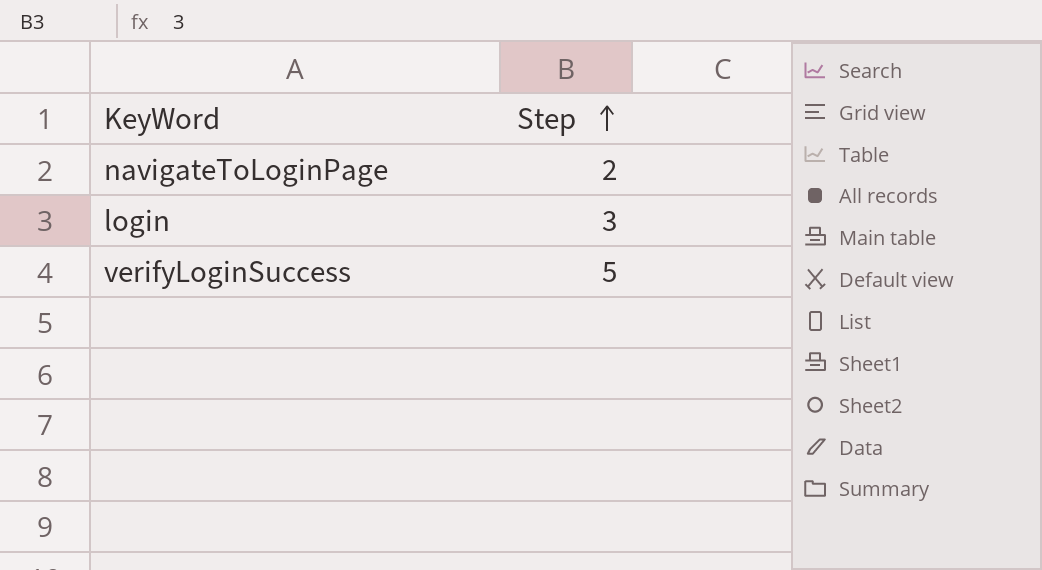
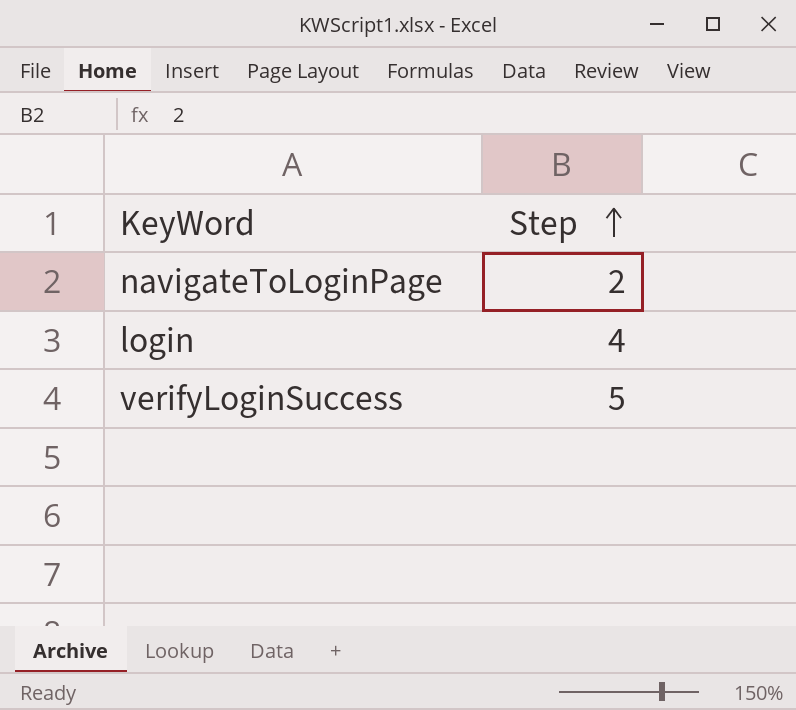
login | Step: 3 -> 4

